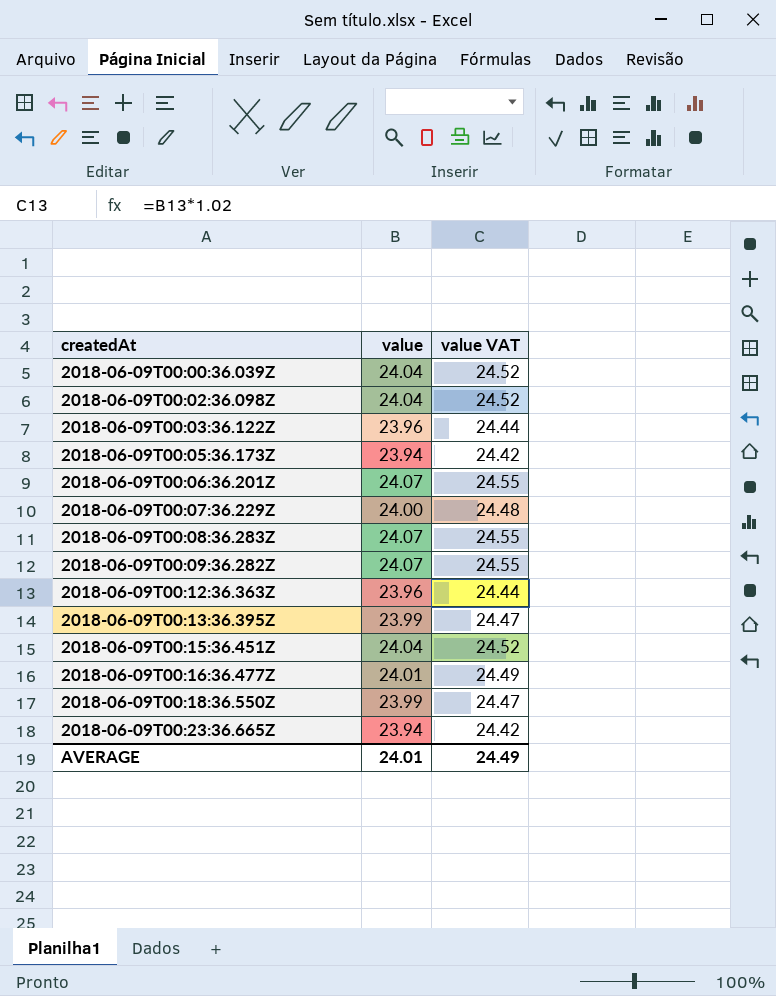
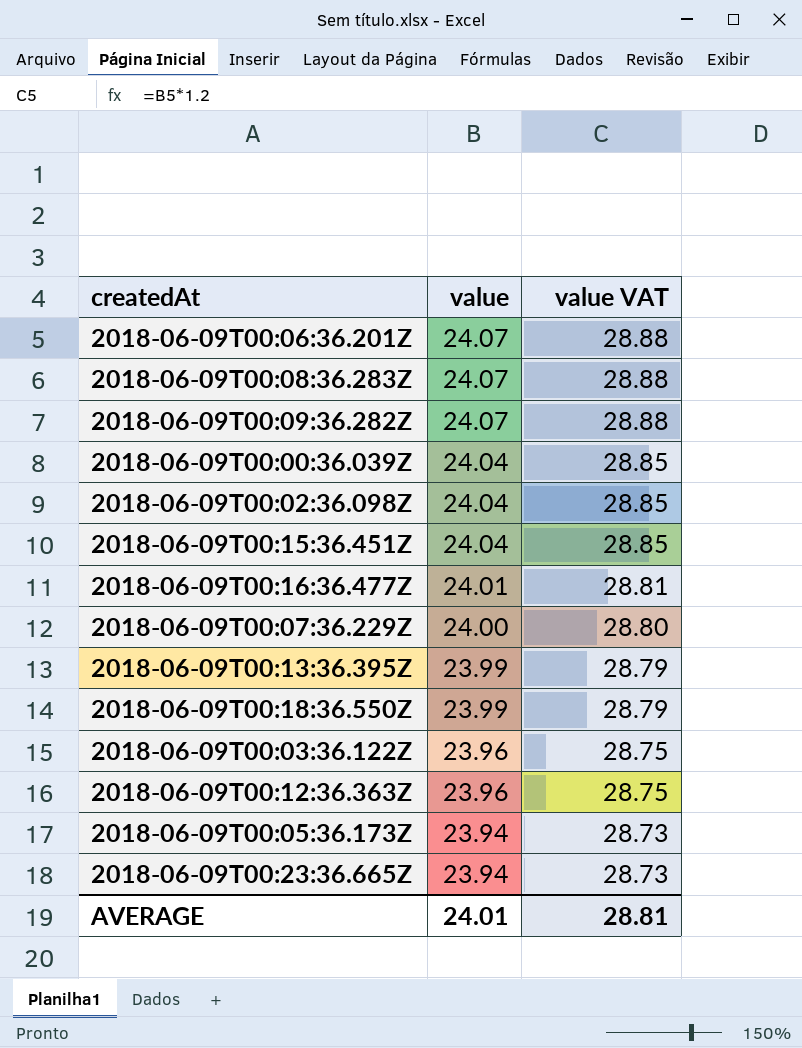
row order: createdAt ascending -> value descending
column value VAT | formula: [value] * 1.02 -> [value] * 1.2
AVERAGE | value VAT: 24.49 -> 28.81

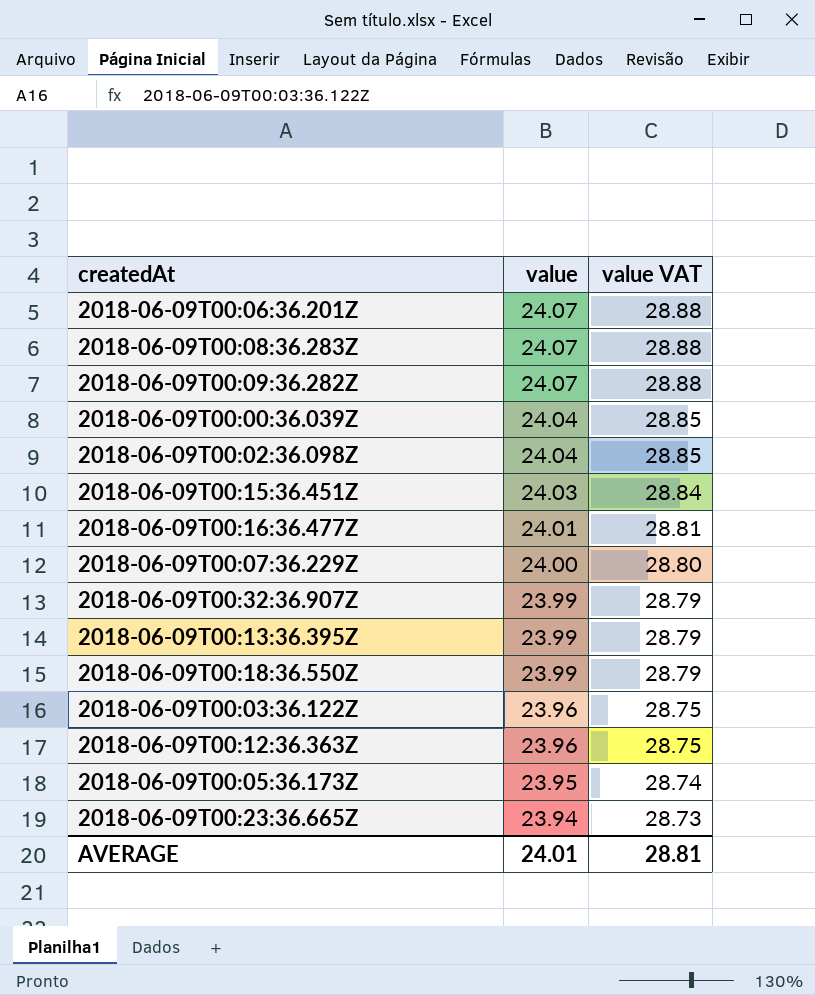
2018-06-09T00:15:36.451Z | value: 24.04 -> 24.03
2018-06-09T00:15:36.451Z | value VAT: 28.85 -> 28.84
row 2018-06-09T00:32:36.907Z: none -> 23.99 | 28.79
2018-06-09T00:05:36.173Z | value: 23.94 -> 23.95
2018-06-09T00:05:36.173Z | value VAT: 28.73 -> 28.74

